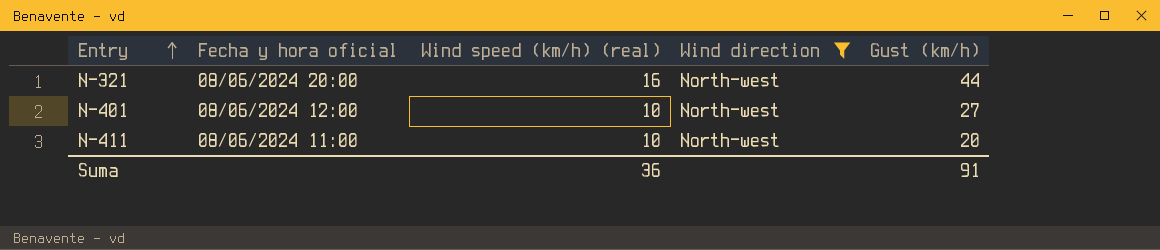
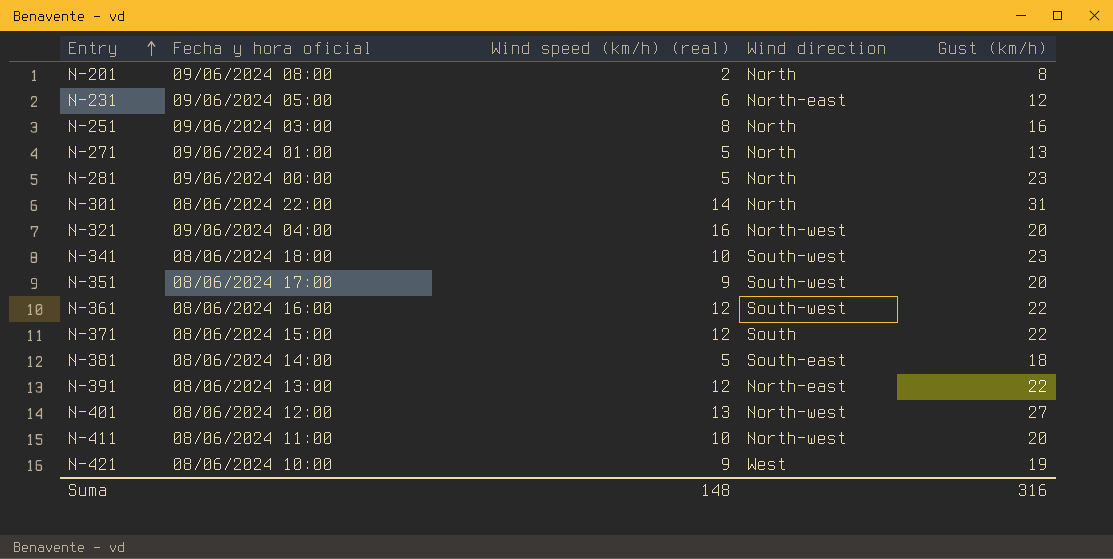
filter: Wind direction = North-west -> none
N-321 | Fecha y hora oficial: 08/06/2024 20:00 -> 09/06/2024 04:00
N-321 | Gust (km/h): 44 -> 20
N-401 | Wind speed (km/h) (real): 10 -> 13
Suma | Wind speed (km/h) (real): 36 -> 148
Suma | Gust (km/h): 91 -> 316

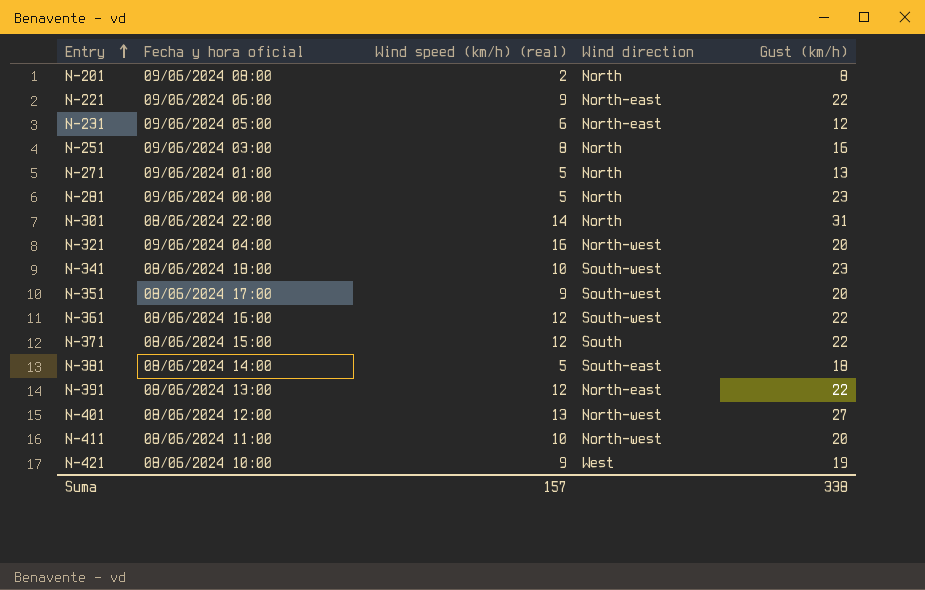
row N-221: none -> 09/06/2024 06:00 | 9 | North-east | 22
Suma | Wind speed (km/h) (real): 148 -> 157
Suma | Gust (km/h): 316 -> 338

